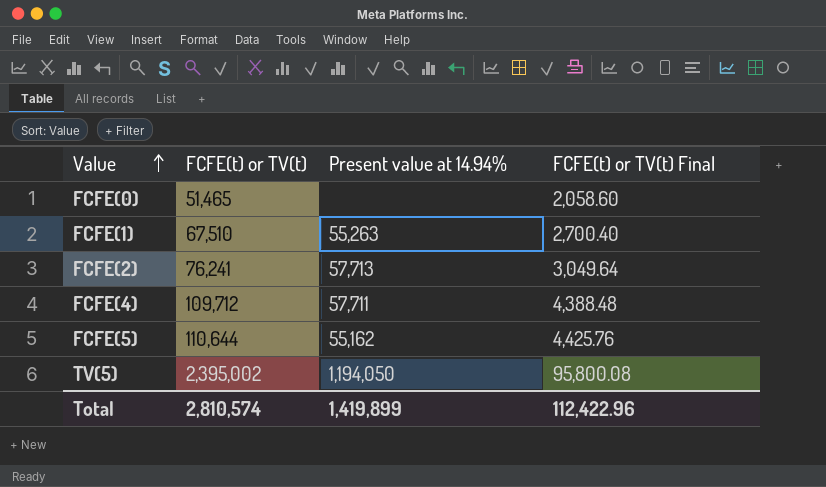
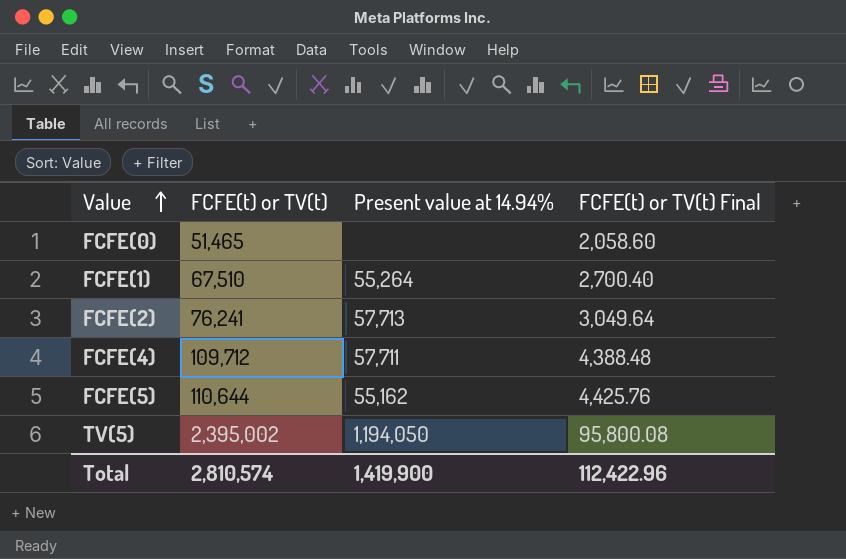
FCFE(1) | Present value at 14.94%: 55,263 -> 55,264
Total | Present value at 14.94%: 1,419,899 -> 1,419,900

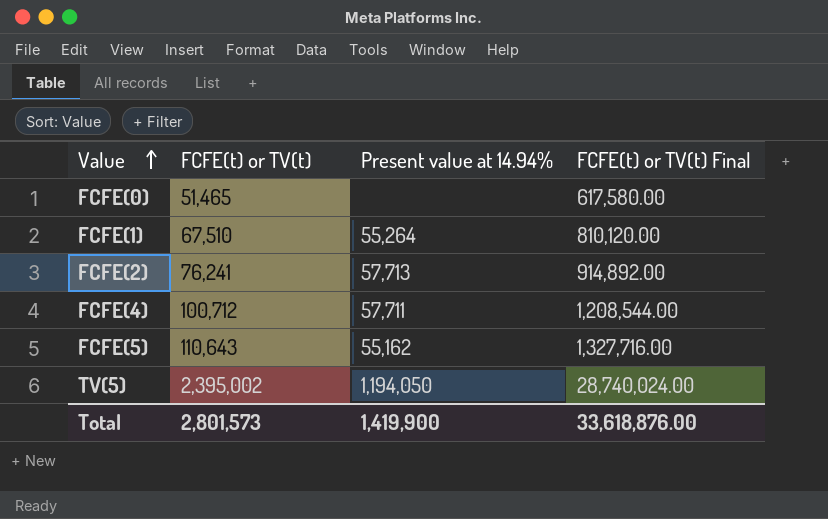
column FCFE(t) or TV(t) Final | formula: [FCFE(t) or TV(t)] * 0.04 -> [FCFE(t) or TV(t)] * 12
FCFE(4) | FCFE(t) or TV(t): 109,712 -> 100,712
FCFE(5) | FCFE(t) or TV(t): 110,644 -> 110,643
Total | FCFE(t) or TV(t): 2,810,574 -> 2,801,573
Total | FCFE(t) or TV(t) Final: 112,422.96 -> 33,618,876.00

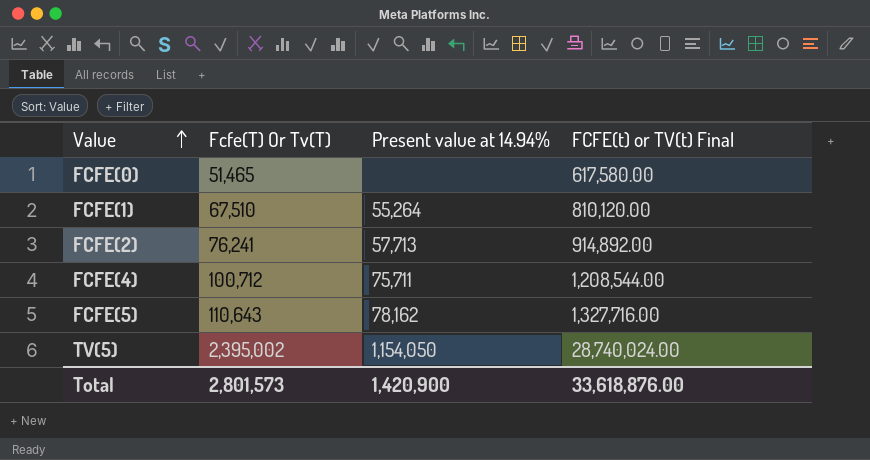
column name: FCFE(t) or TV(t) -> Fcfe(T) Or Tv(T)
FCFE(4) | Present value at 14.94%: 57,711 -> 75,711
FCFE(5) | Present value at 14.94%: 55,162 -> 78,162
TV(5) | Present value at 14.94%: 1,194,050 -> 1,154,050
Total | Present value at 14.94%: 1,419,900 -> 1,420,900

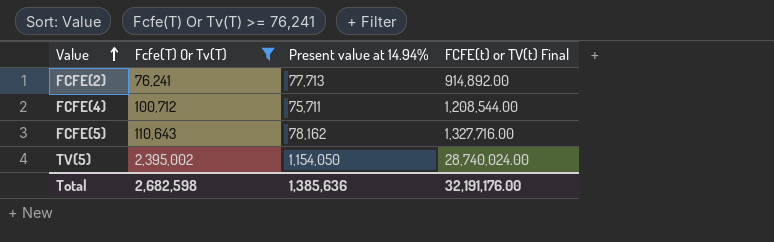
filter: none -> Fcfe(T) Or Tv(T) >= 76,241
FCFE(2) | Present value at 14.94%: 57,713 -> 77,713
Total | Fcfe(T) Or Tv(T): 2,801,573 -> 2,682,598
Total | Present value at 14.94%: 1,420,900 -> 1,385,636
Total | FCFE(t) or TV(t) Final: 33,618,876.00 -> 32,191,176.00

